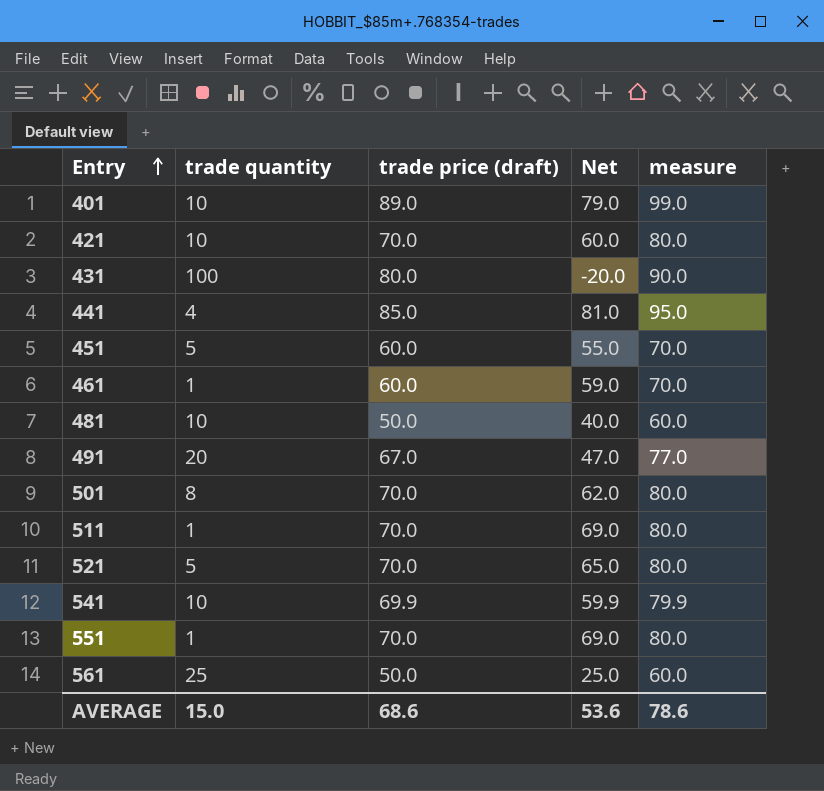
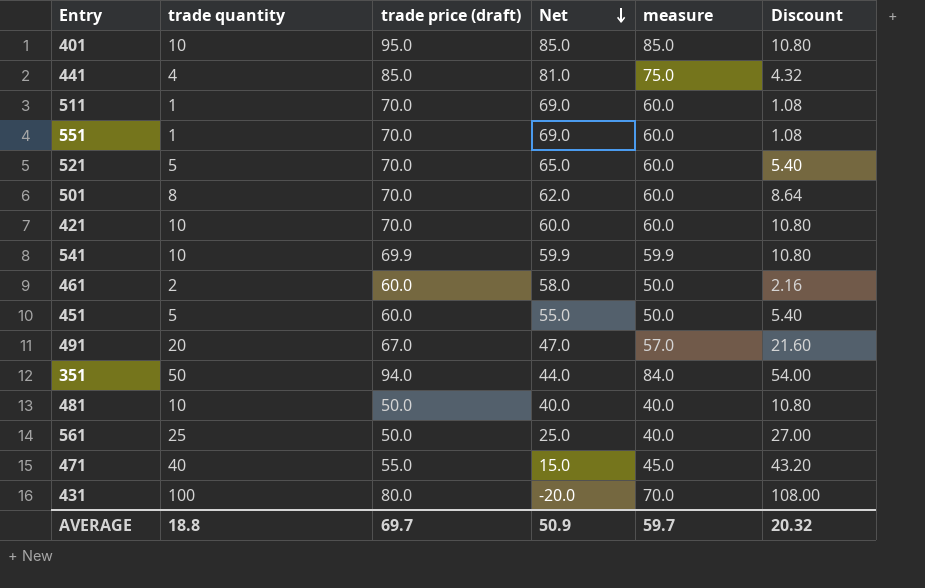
row order: Entry ascending -> Net descending
column measure | formula: [trade price (draft)] + 10 -> [trade price (draft)] - 10
column Discount | formula: none -> [trade quantity] * 1.08
401 | trade price (draft): 89.0 -> 95.0
401 | Net: 79.0 -> 85.0
461 | trade quantity: 1 -> 2
461 | Net: 59.0 -> 58.0
row 351: none -> 50 | 94.0 | 44.0 | 84.0 | 54.00
row 471: none -> 40 | 55.0 | 15.0 | 45.0 | 43.20
AVERAGE | trade quantity: 15.0 -> 18.8
AVERAGE | trade price (draft): 68.6 -> 69.7
AVERAGE | Net: 53.6 -> 50.9
AVERAGE | measure: 78.6 -> 59.7

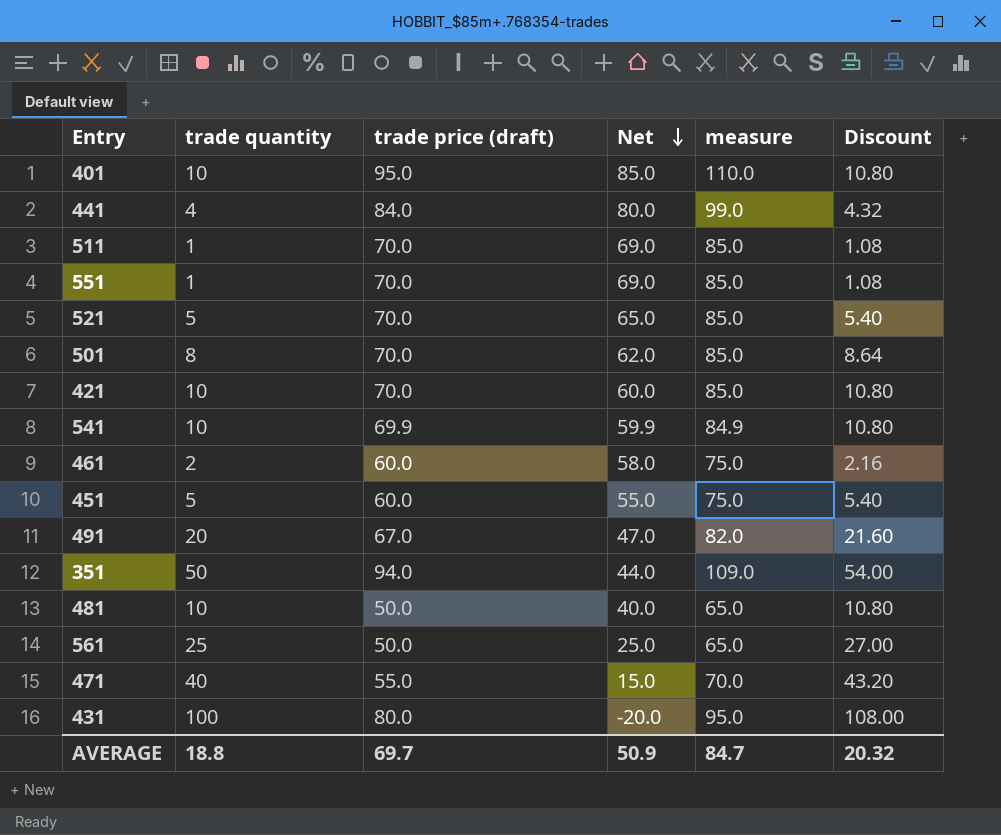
column measure | formula: [trade price (draft)] - 10 -> [trade price (draft)] + 15
441 | trade price (draft): 85.0 -> 84.0
441 | Net: 81.0 -> 80.0
AVERAGE | measure: 59.7 -> 84.7

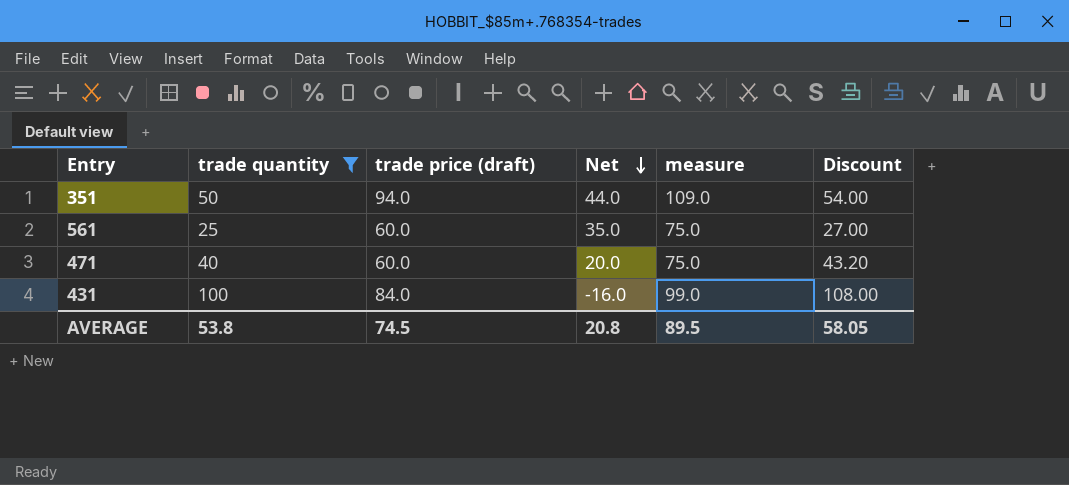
filter: none -> trade quantity >= 25
561 | trade price (draft): 50.0 -> 60.0
561 | Net: 25.0 -> 35.0
561 | measure: 65.0 -> 75.0
471 | trade price (draft): 55.0 -> 60.0
471 | Net: 15.0 -> 20.0
471 | measure: 70.0 -> 75.0
431 | trade price (draft): 80.0 -> 84.0
431 | Net: -20.0 -> -16.0
431 | measure: 95.0 -> 99.0
AVERAGE | trade quantity: 18.8 -> 53.8
AVERAGE | trade price (draft): 69.7 -> 74.5
AVERAGE | Net: 50.9 -> 20.8
AVERAGE | measure: 84.7 -> 89.5
AVERAGE | Discount: 20.32 -> 58.05

